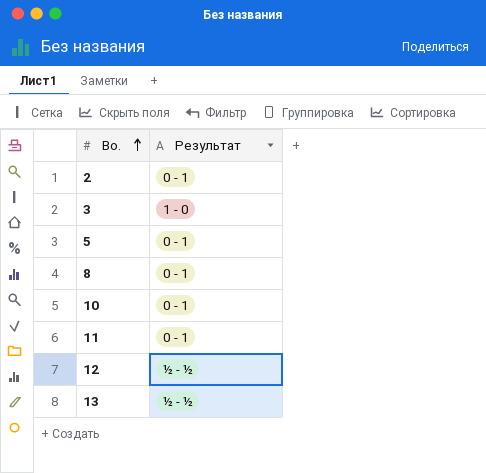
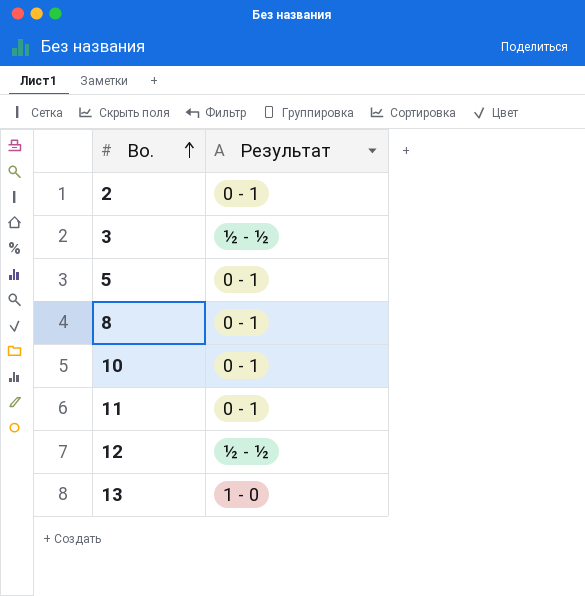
3 | Результат: 1 - 0 -> ½ - ½
13 | Результат: ½ - ½ -> 1 - 0

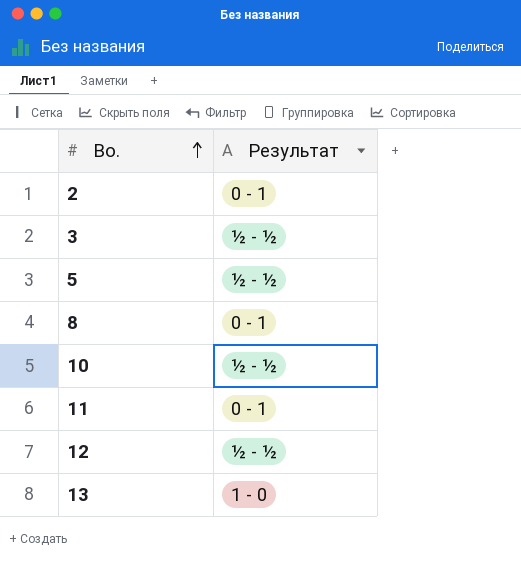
5 | Результат: 0 - 1 -> ½ - ½
10 | Результат: 0 - 1 -> ½ - ½

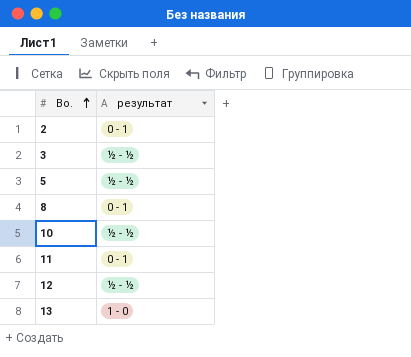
column name: Результат -> результат

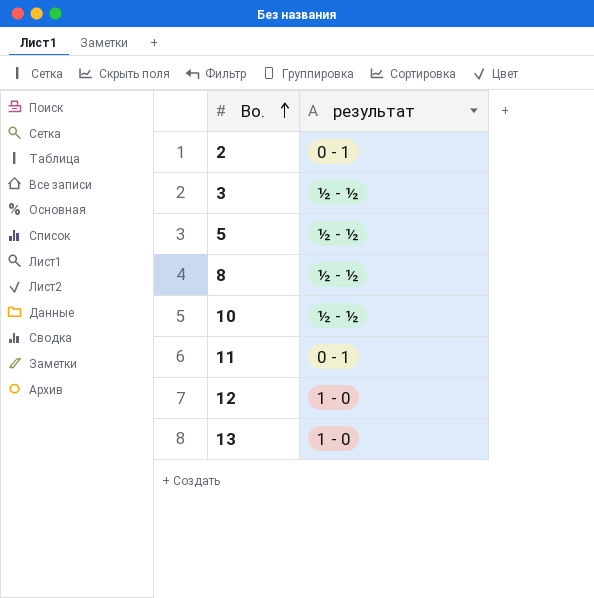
8 | результат: 0 - 1 -> ½ - ½
12 | результат: ½ - ½ -> 1 - 0

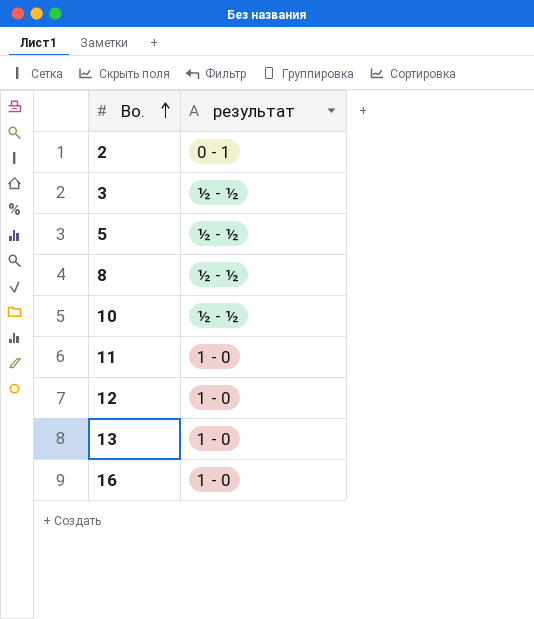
11 | результат: 0 - 1 -> 1 - 0
row 16: none -> 1 - 0

